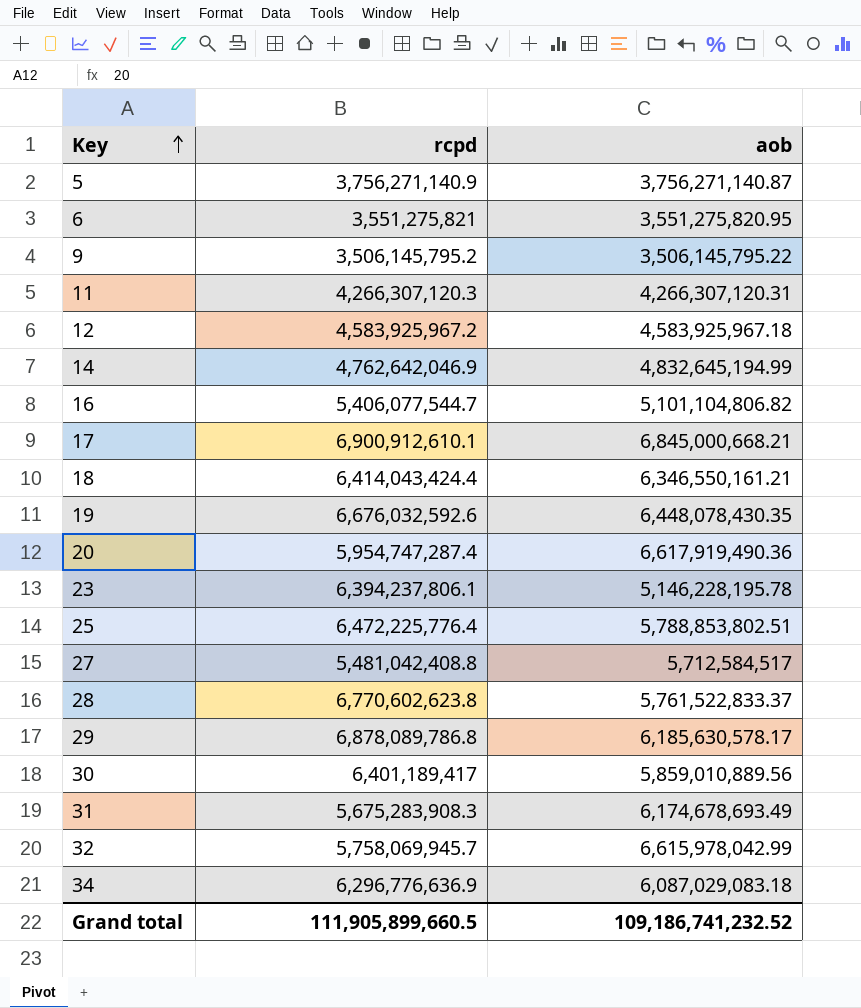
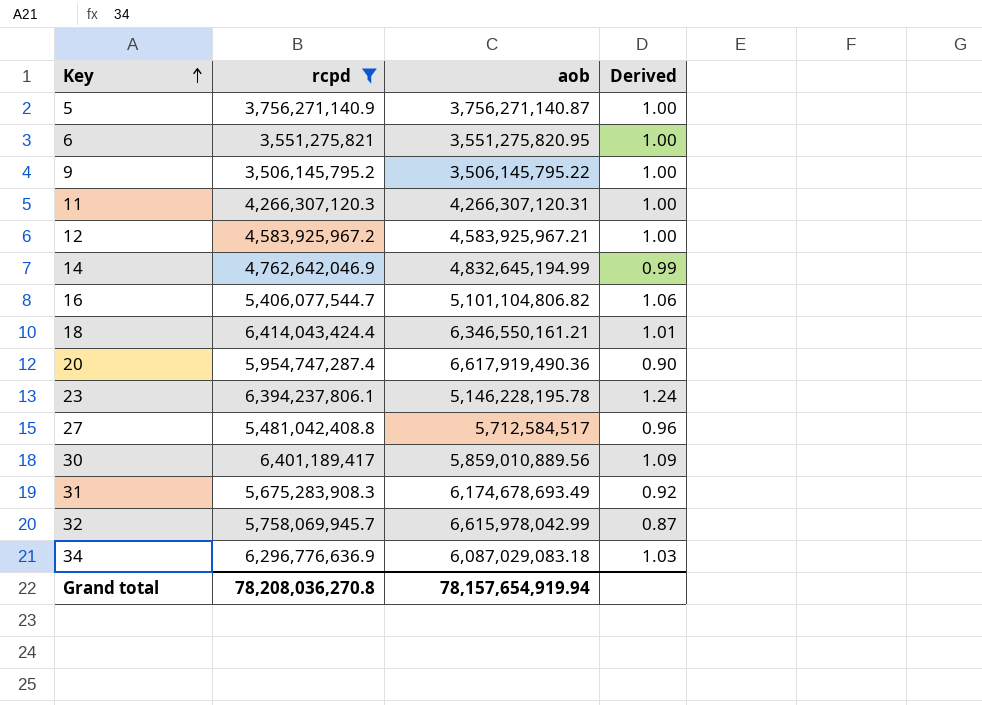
filter: none -> rcpd <= 6,414,043,424.4
column Derived | formula: none -> [rcpd] / [aob]
12 | aob: 4,583,925,967.18 -> 4,583,925,967.21
Grand total | rcpd: 111,905,899,660.5 -> 78,208,036,270.8
Grand total | aob: 109,186,741,232.52 -> 78,157,654,919.94

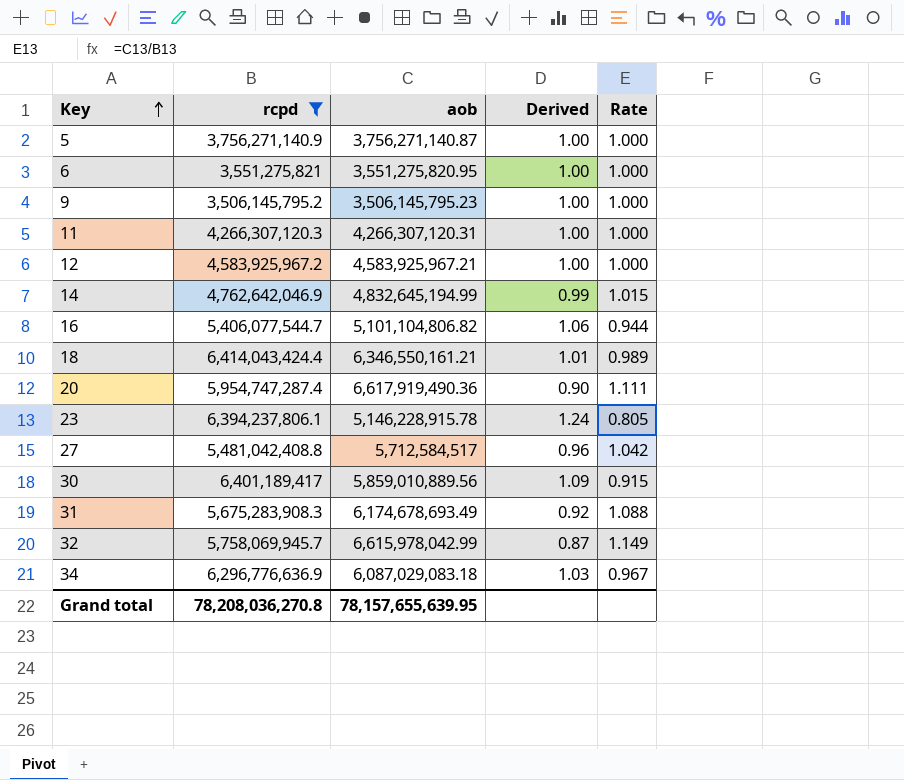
column Rate | formula: none -> [aob] / [rcpd]
9 | aob: 3,506,145,795.22 -> 3,506,145,795.23
23 | aob: 5,146,228,195.78 -> 5,146,228,915.78
Grand total | aob: 78,157,654,919.94 -> 78,157,655,639.95

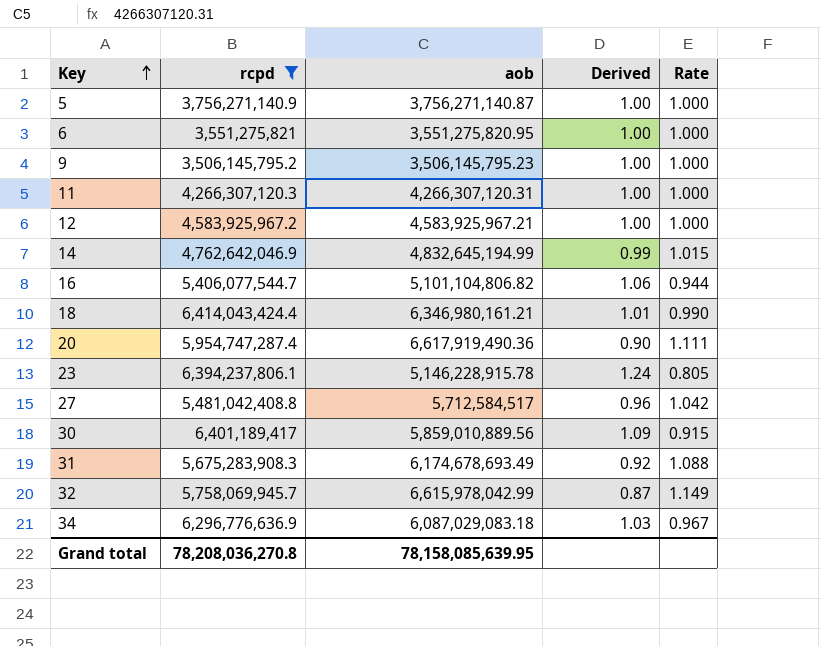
18 | aob: 6,346,550,161.21 -> 6,346,980,161.21
18 | Rate: 0.989 -> 0.990
Grand total | aob: 78,157,655,639.95 -> 78,158,085,639.95

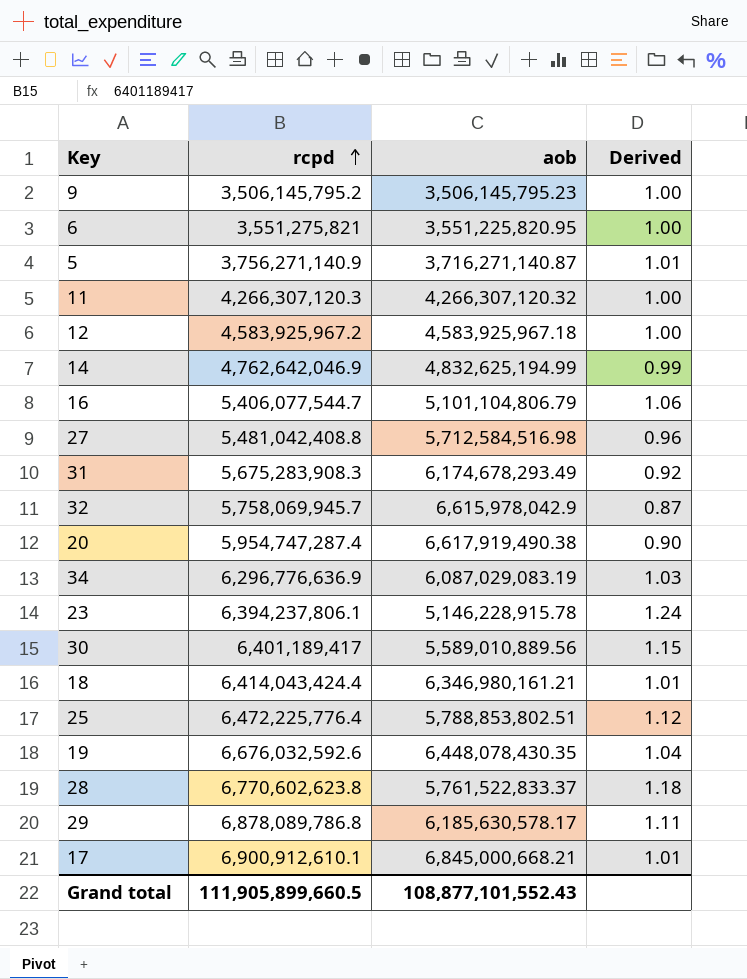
filter: rcpd <= 6,414,043,424.4 -> none
row order: Key ascending -> rcpd ascending
column Rate | formula: [aob] / [rcpd] -> none
6 | aob: 3,551,275,820.95 -> 3,551,225,820.95
5 | aob: 3,756,271,140.87 -> 3,716,271,140.87
5 | Derived: 1.00 -> 1.01
11 | aob: 4,266,307,120.31 -> 4,266,307,120.32
12 | aob: 4,583,925,967.21 -> 4,583,925,967.18
14 | aob: 4,832,645,194.99 -> 4,832,625,194.99
16 | aob: 5,101,104,806.82 -> 5,101,104,806.79
27 | aob: 5,712,584,517 -> 5,712,584,516.98
31 | aob: 6,174,678,693.49 -> 6,174,678,293.49
32 | aob: 6,615,978,042.99 -> 6,615,978,042.9
20 | aob: 6,617,919,490.36 -> 6,617,919,490.38
34 | aob: 6,087,029,083.18 -> 6,087,029,083.19
30 | aob: 5,859,010,889.56 -> 5,589,010,889.56
30 | Derived: 1.09 -> 1.15
Grand total | rcpd: 78,208,036,270.8 -> 111,905,899,660.5
Grand total | aob: 78,158,085,639.95 -> 108,877,101,552.43

